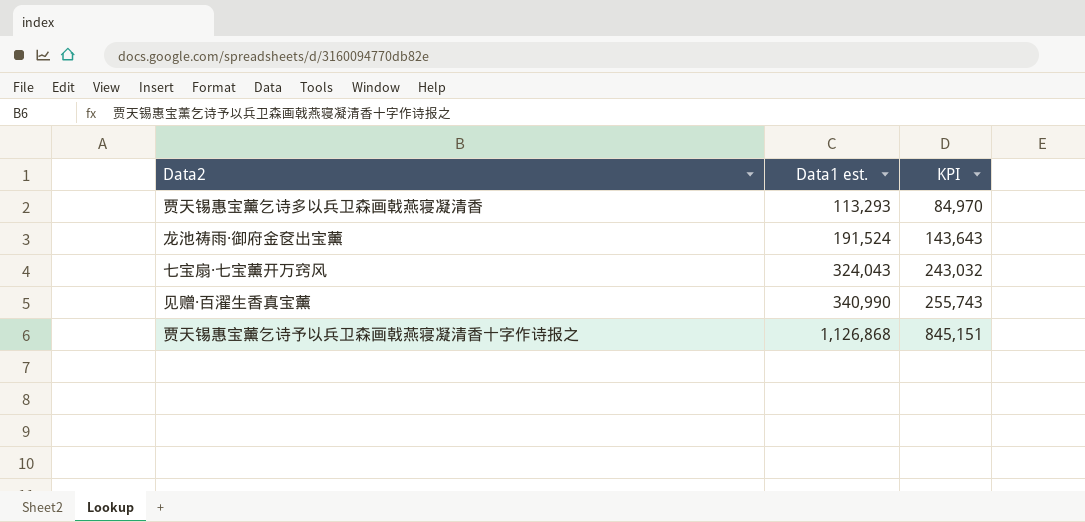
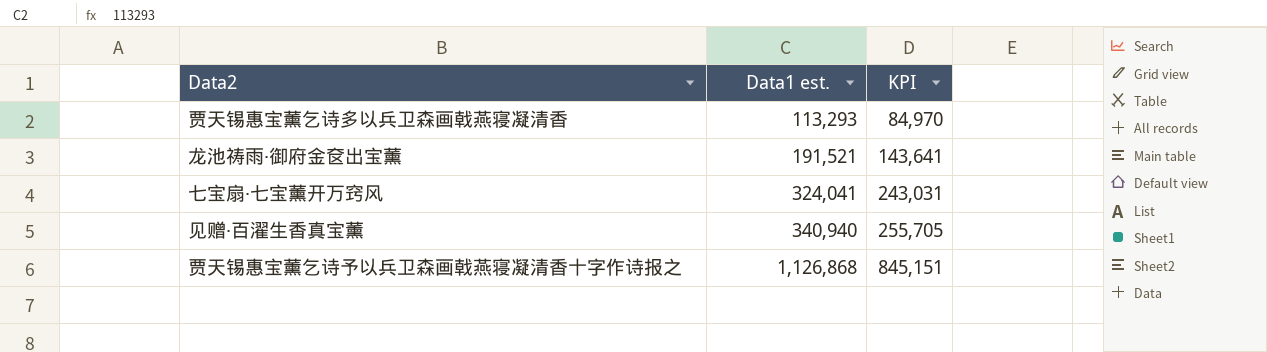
龙池祷雨·御府金奁出宝薰 | Data1 est.: 191,524 -> 191,521
龙池祷雨·御府金奁出宝薰 | KPI: 143,643 -> 143,641
七宝扇·七宝薰开万窍风 | Data1 est.: 324,043 -> 324,041
七宝扇·七宝薰开万窍风 | KPI: 243,032 -> 243,031
见赠·百濯生香真宝薰 | Data1 est.: 340,990 -> 340,940
见赠·百濯生香真宝薰 | KPI: 255,743 -> 255,705

